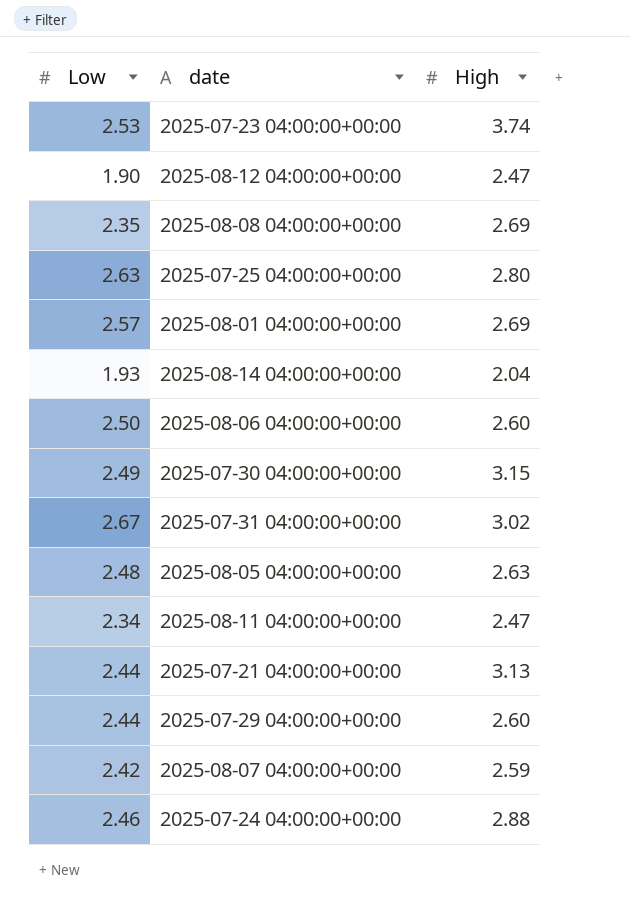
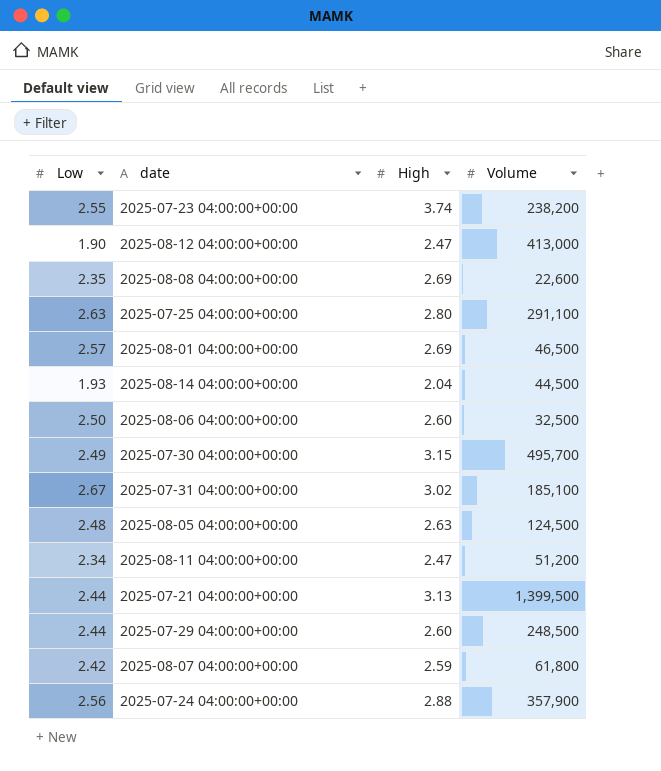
column Volume | position: none -> 4
2025-07-23 04:00:00+00:00 | Low: 2.53 -> 2.55
2025-07-24 04:00:00+00:00 | Low: 2.46 -> 2.56

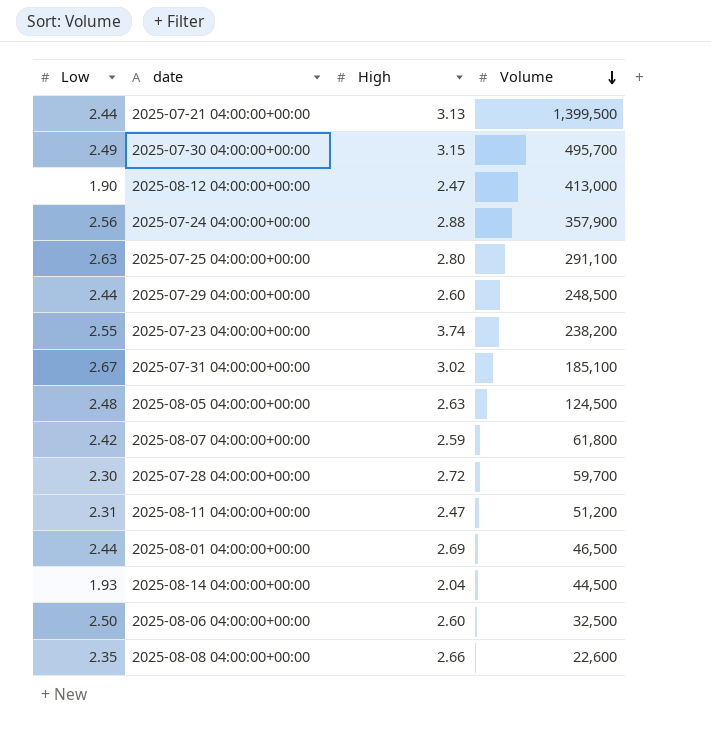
row order: none -> Volume descending
row 2025-07-28 04:00:00+00:00: none -> 2.30 | 2.72 | 59,700
2025-08-11 04:00:00+00:00 | Low: 2.34 -> 2.31
2025-08-01 04:00:00+00:00 | Low: 2.57 -> 2.44
2025-08-08 04:00:00+00:00 | High: 2.69 -> 2.66

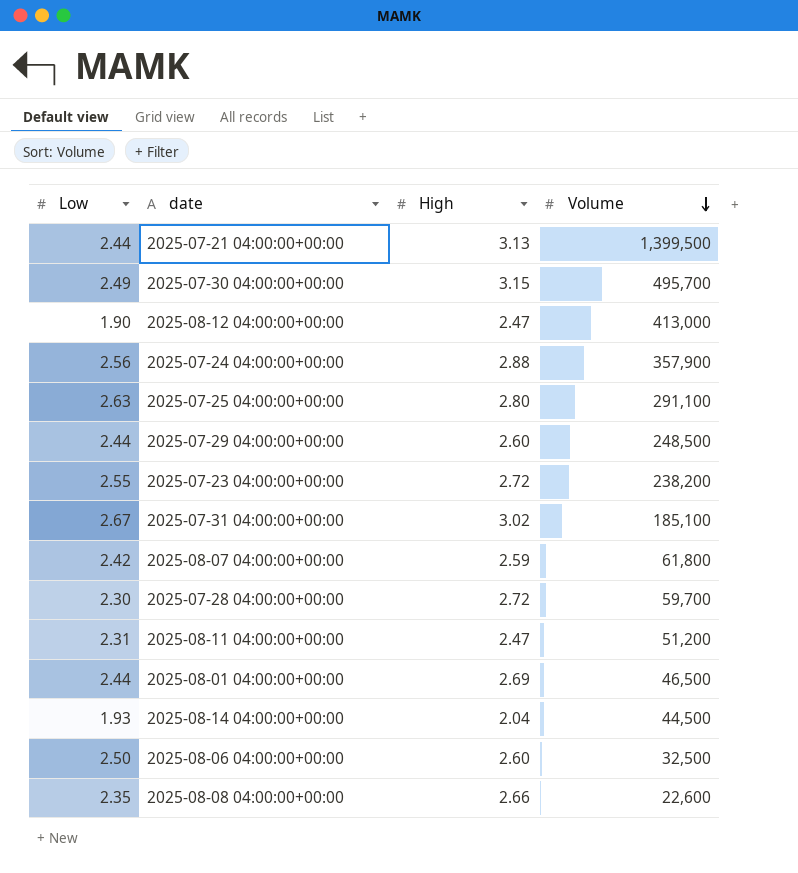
row 2025-08-05 04:00:00+00:00: 2.48 | 2.63 | 124,500 -> none
2025-07-23 04:00:00+00:00 | High: 3.74 -> 2.72

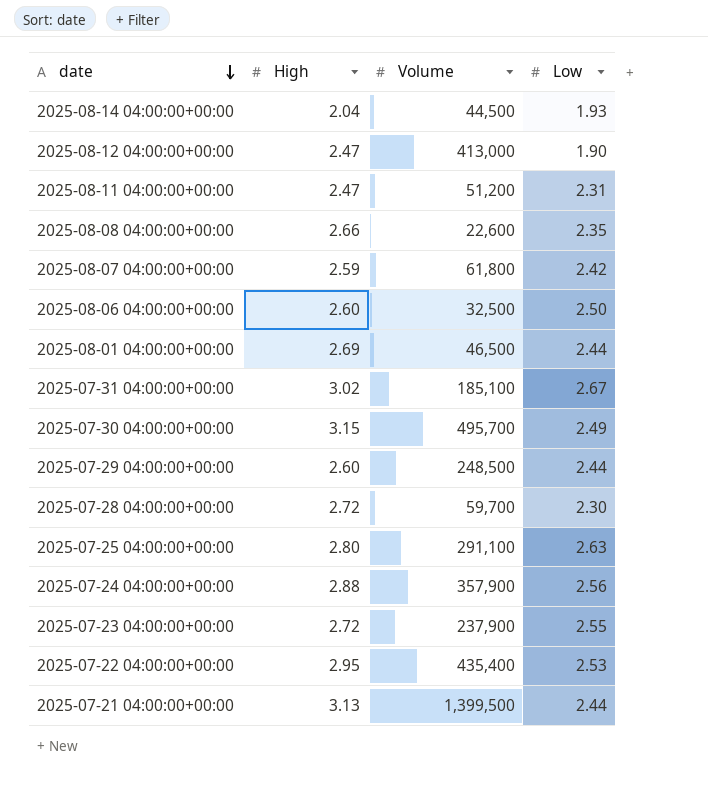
row order: Volume descending -> date descending
column Low | position: 1 -> 4
2025-07-23 04:00:00+00:00 | Volume: 238,200 -> 237,900
row 2025-07-22 04:00:00+00:00: none -> 2.95 | 435,400 | 2.53

